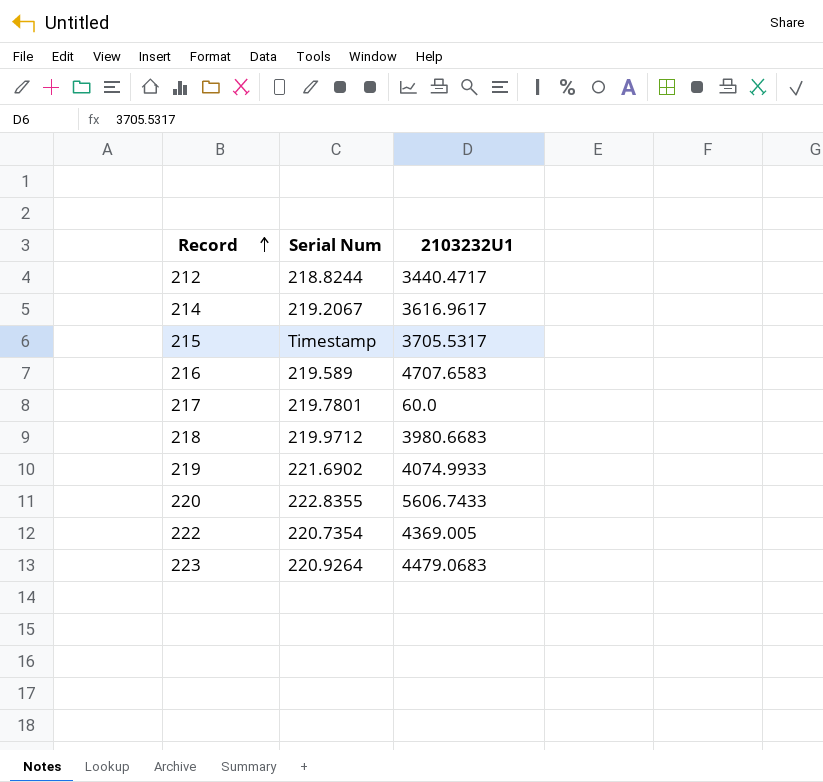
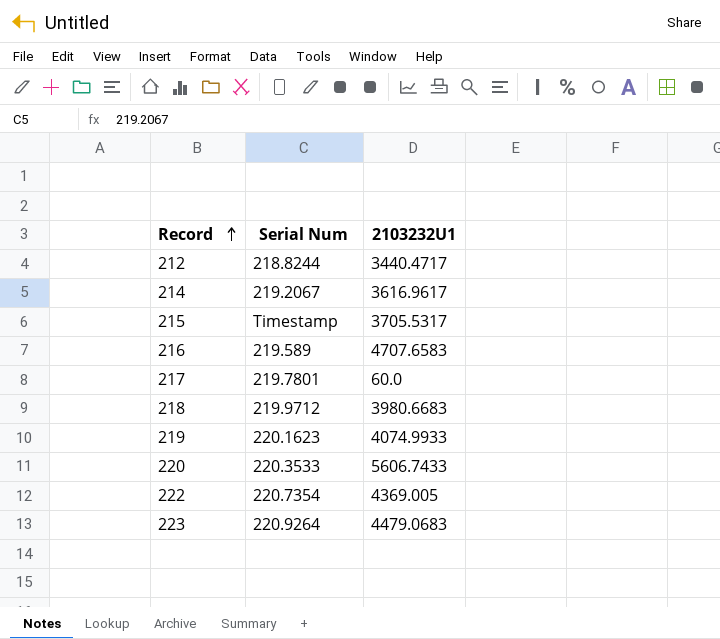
219 | Serial Num: 221.6902 -> 220.1623
220 | Serial Num: 222.8355 -> 220.3533

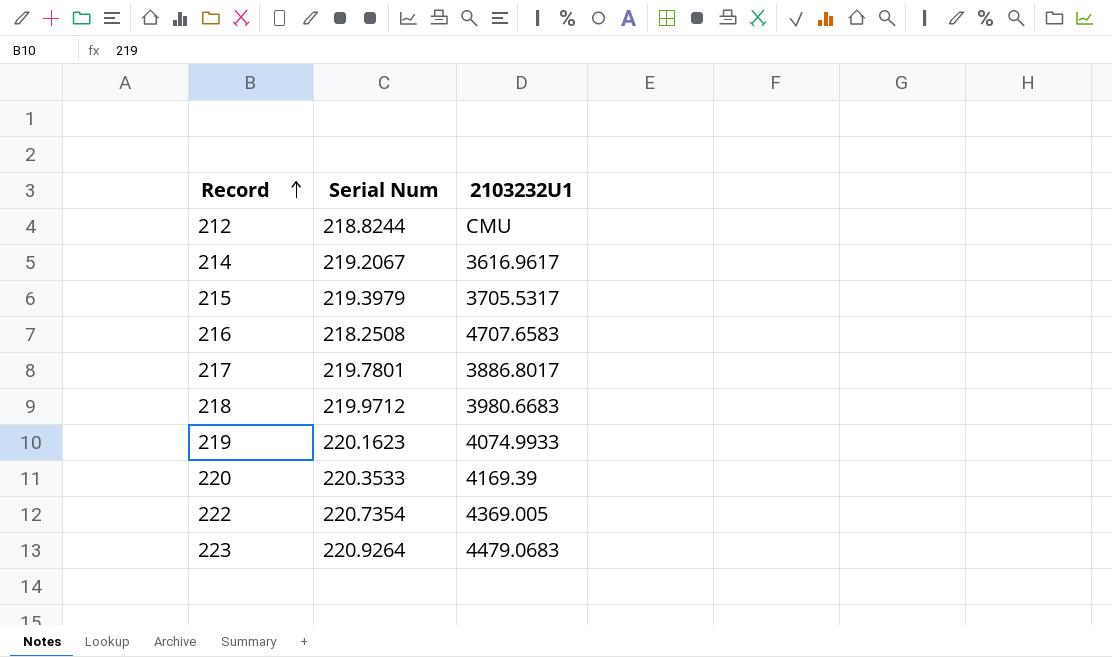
212 | 2103232U1: 3440.4717 -> CMU
215 | Serial Num: Timestamp -> 219.3979
216 | Serial Num: 219.589 -> 218.2508
217 | 2103232U1: 60.0 -> 3886.8017
220 | 2103232U1: 5606.7433 -> 4169.39

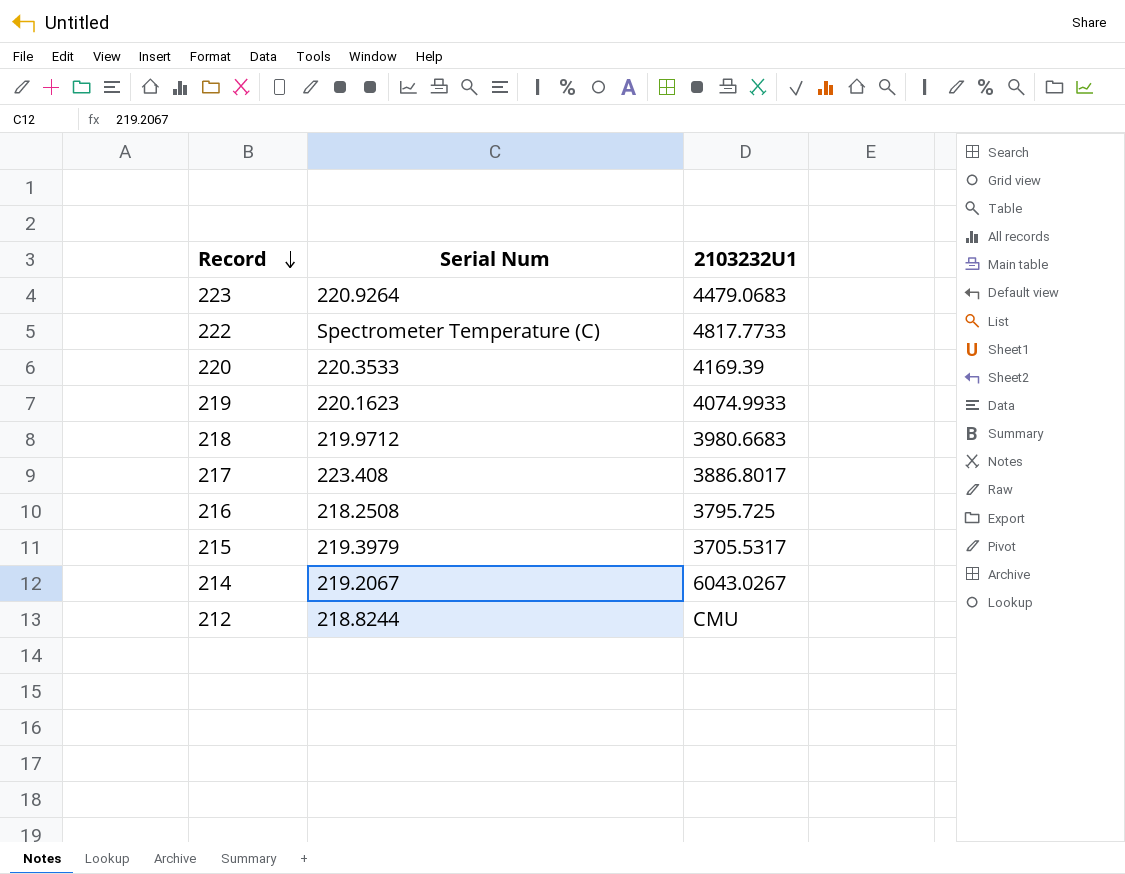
row order: Record ascending -> Record descending
222 | Serial Num: 220.7354 -> Spectrometer Temperature (C)
222 | 2103232U1: 4369.005 -> 4817.7733
217 | Serial Num: 219.7801 -> 223.408
216 | 2103232U1: 4707.6583 -> 3795.725
214 | 2103232U1: 3616.9617 -> 6043.0267

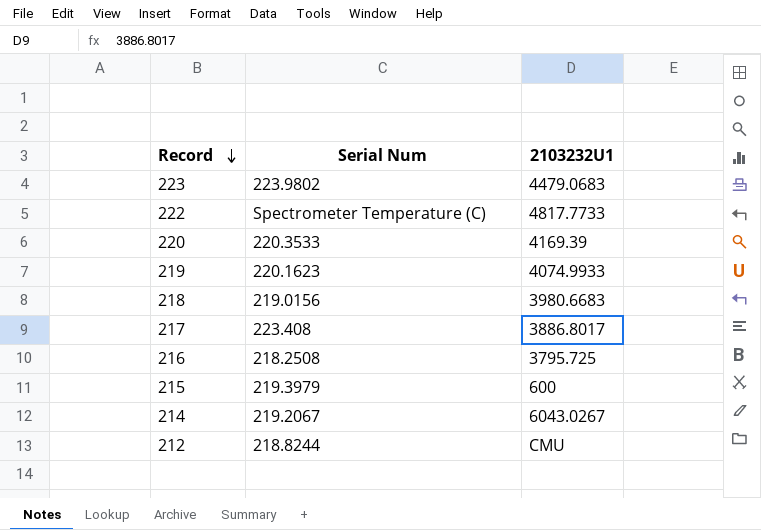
223 | Serial Num: 220.9264 -> 223.9802
218 | Serial Num: 219.9712 -> 219.0156
215 | 2103232U1: 3705.5317 -> 600

